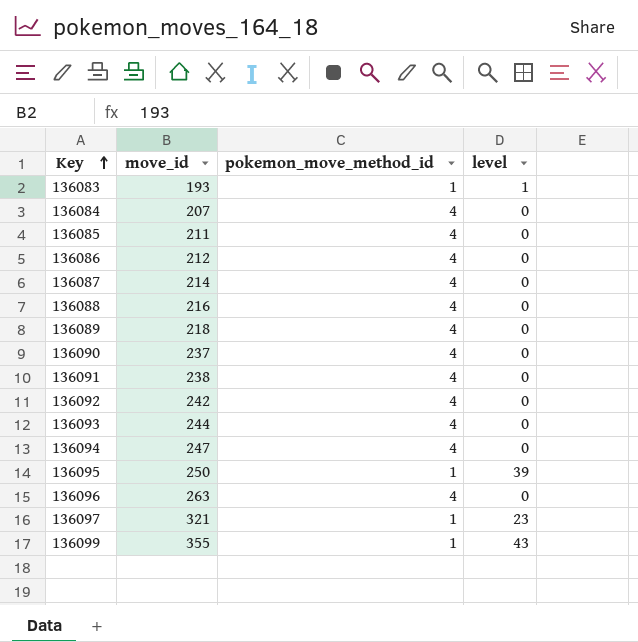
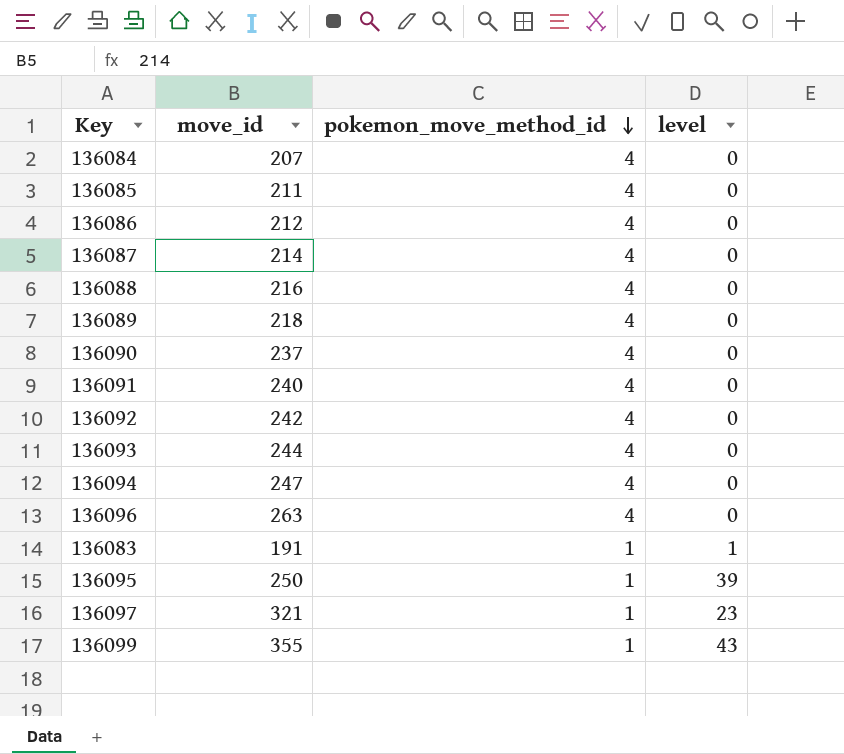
row order: Key ascending -> pokemon_move_method_id descending
136091 | move_id: 238 -> 240
136083 | move_id: 193 -> 191

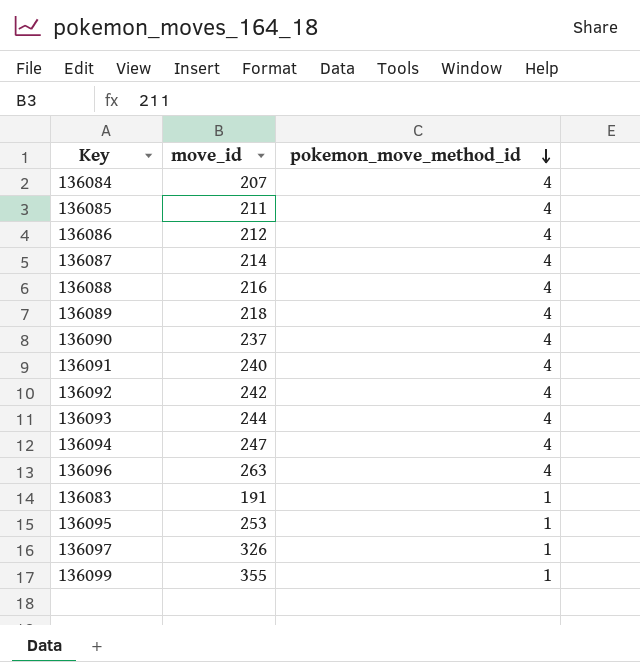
column level | position: 4 -> none
136095 | move_id: 250 -> 253
136097 | move_id: 321 -> 326

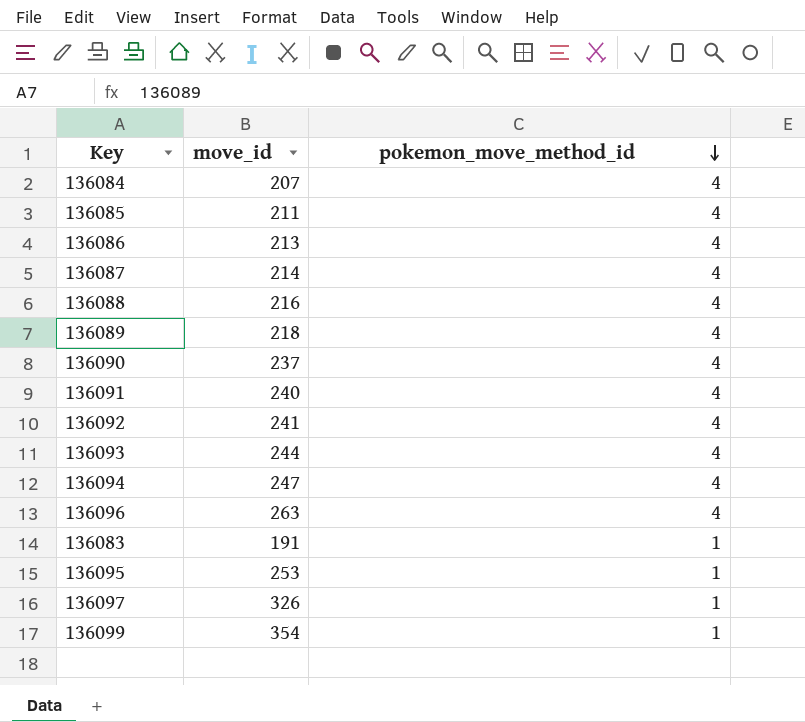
136086 | move_id: 212 -> 213
136092 | move_id: 242 -> 241
136099 | move_id: 355 -> 354

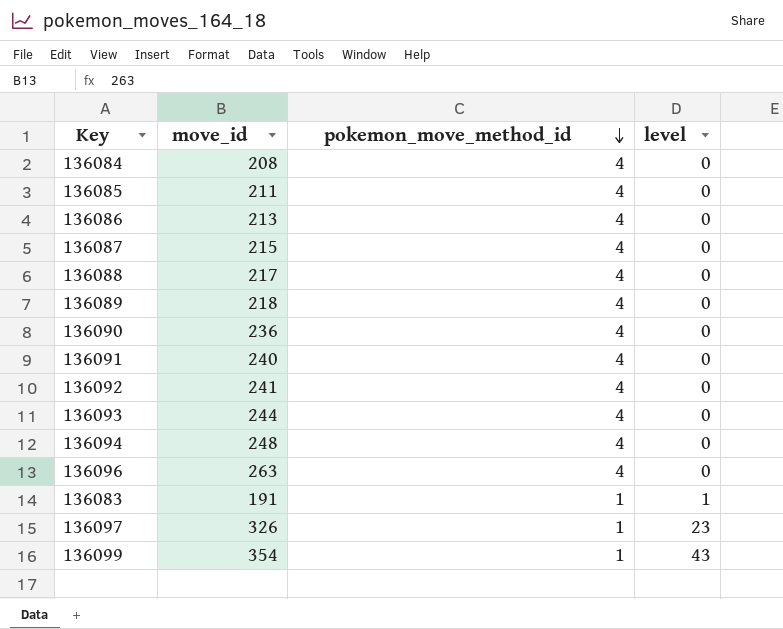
column level | position: none -> 4
row 136095: 253 | 1 -> none
136084 | move_id: 207 -> 208
136087 | move_id: 214 -> 215
136088 | move_id: 216 -> 217
136090 | move_id: 237 -> 236
136094 | move_id: 247 -> 248

